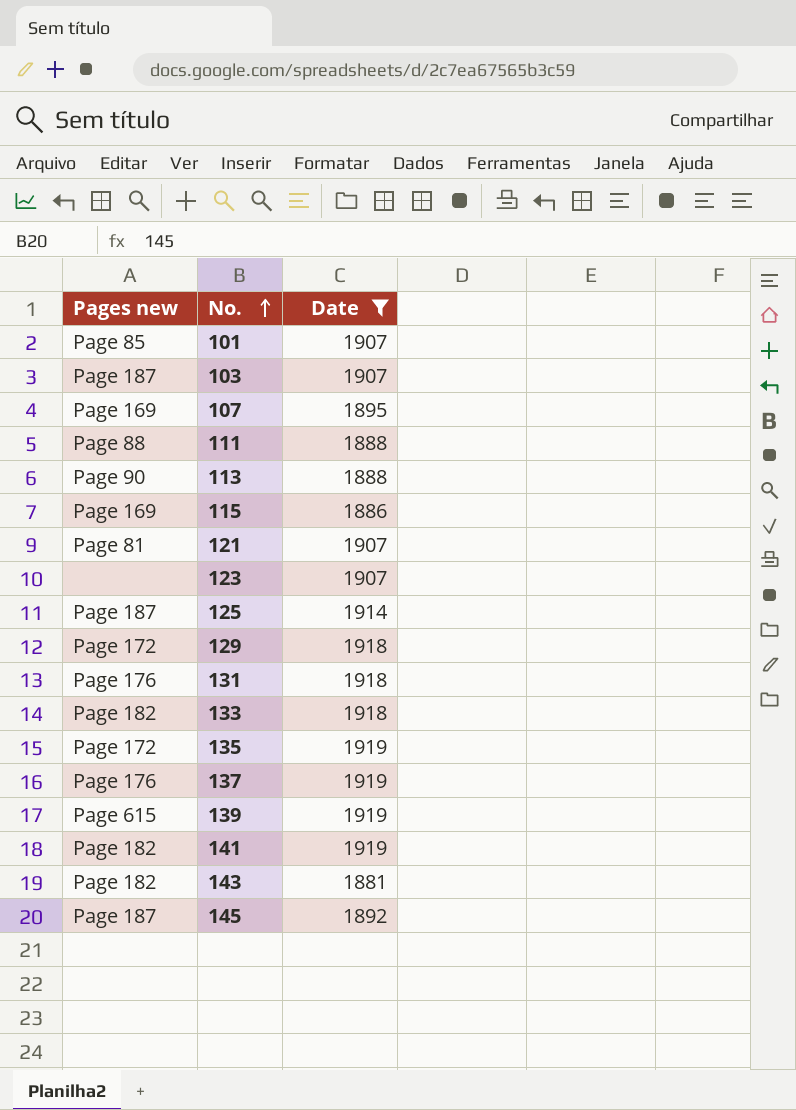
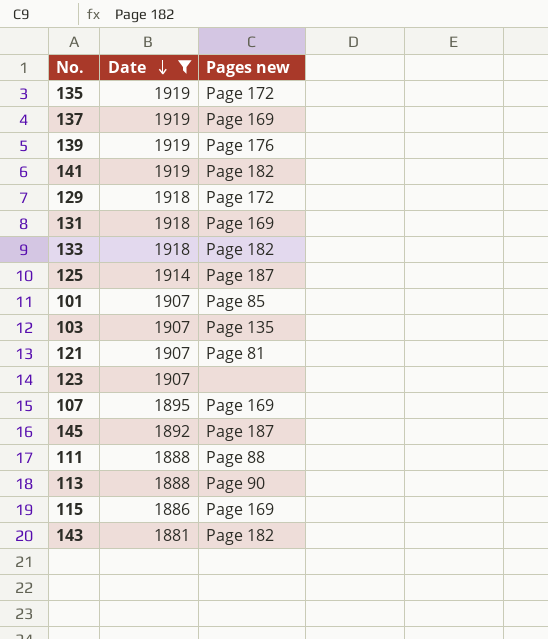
row order: No. ascending -> Date descending
column Pages new | position: 1 -> 3
137 | Pages new: Page 176 -> Page 169
139 | Pages new: Page 615 -> Page 176
131 | Pages new: Page 176 -> Page 169
103 | Pages new: Page 187 -> Page 135

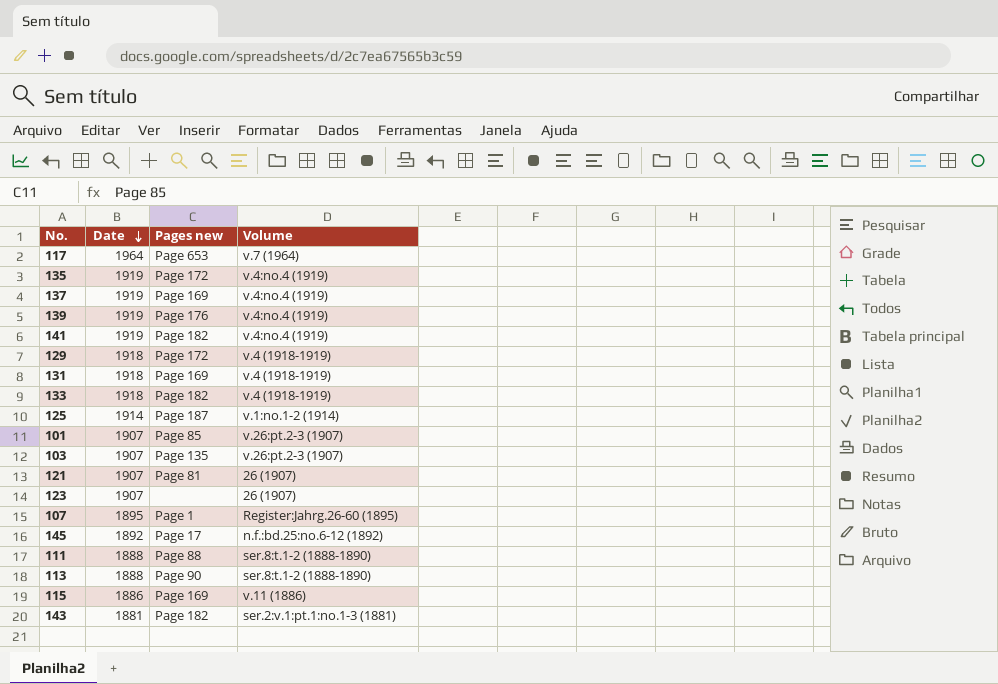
filter: Date != 1964 -> none
column Volume | position: none -> 4
107 | Pages new: Page 169 -> Page 1
145 | Pages new: Page 187 -> Page 17

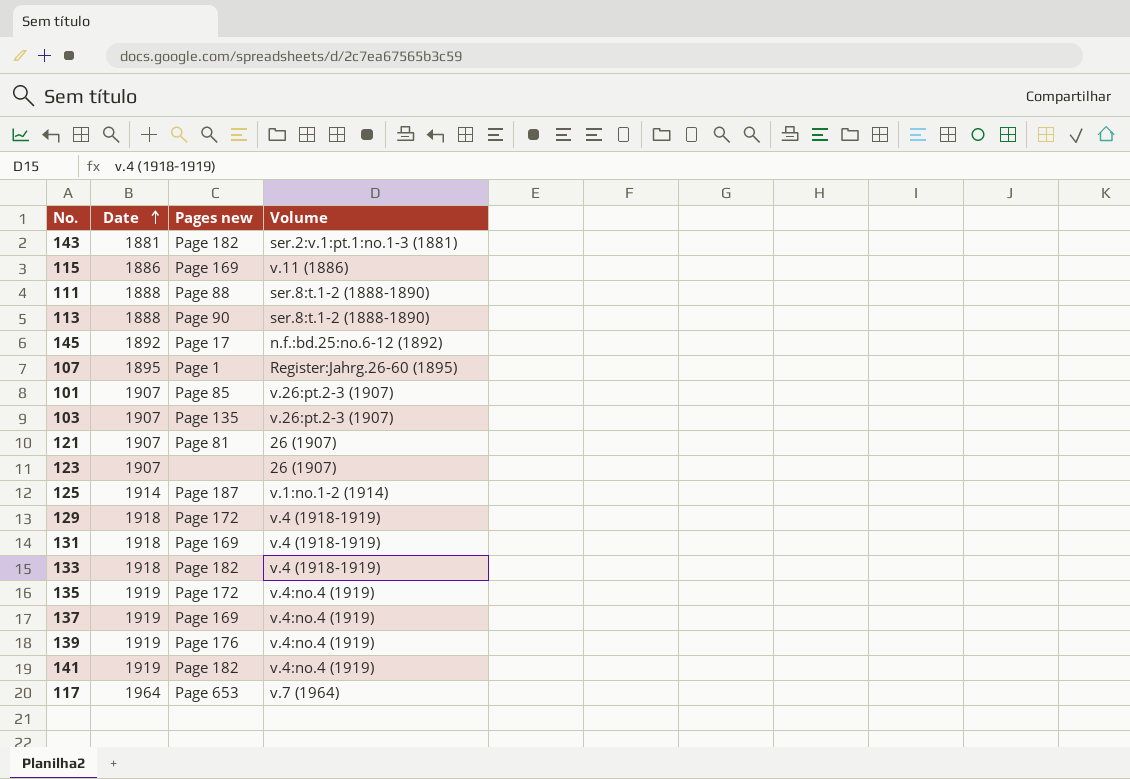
row order: Date descending -> Date ascending

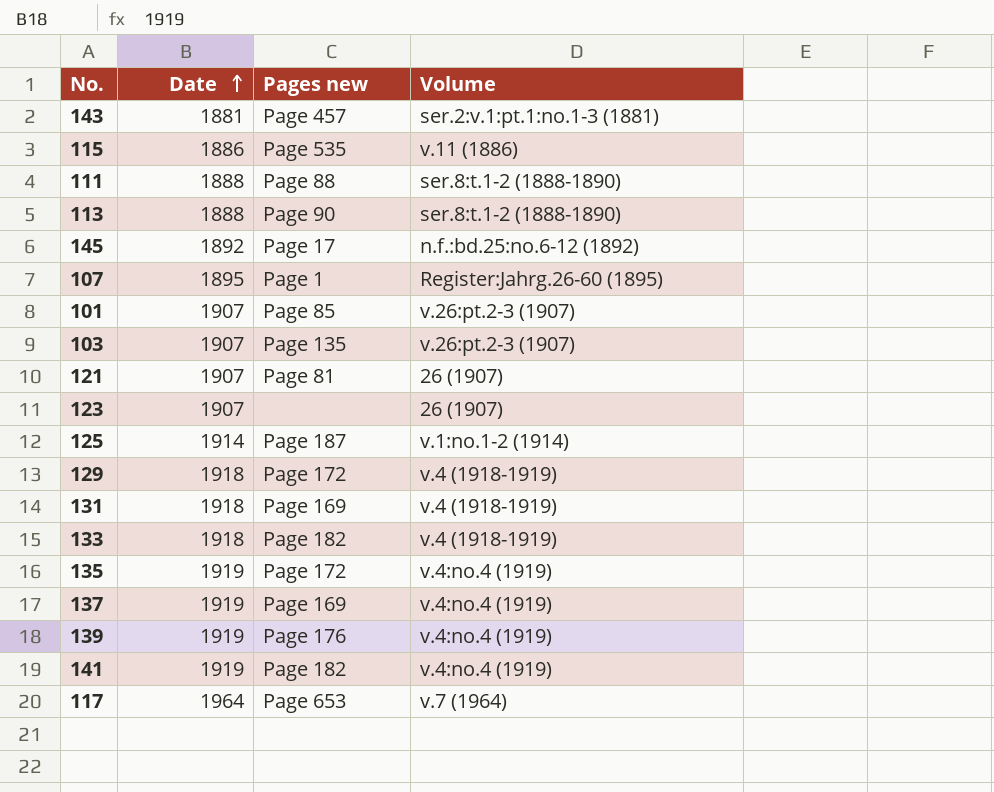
143 | Pages new: Page 182 -> Page 457
115 | Pages new: Page 169 -> Page 535

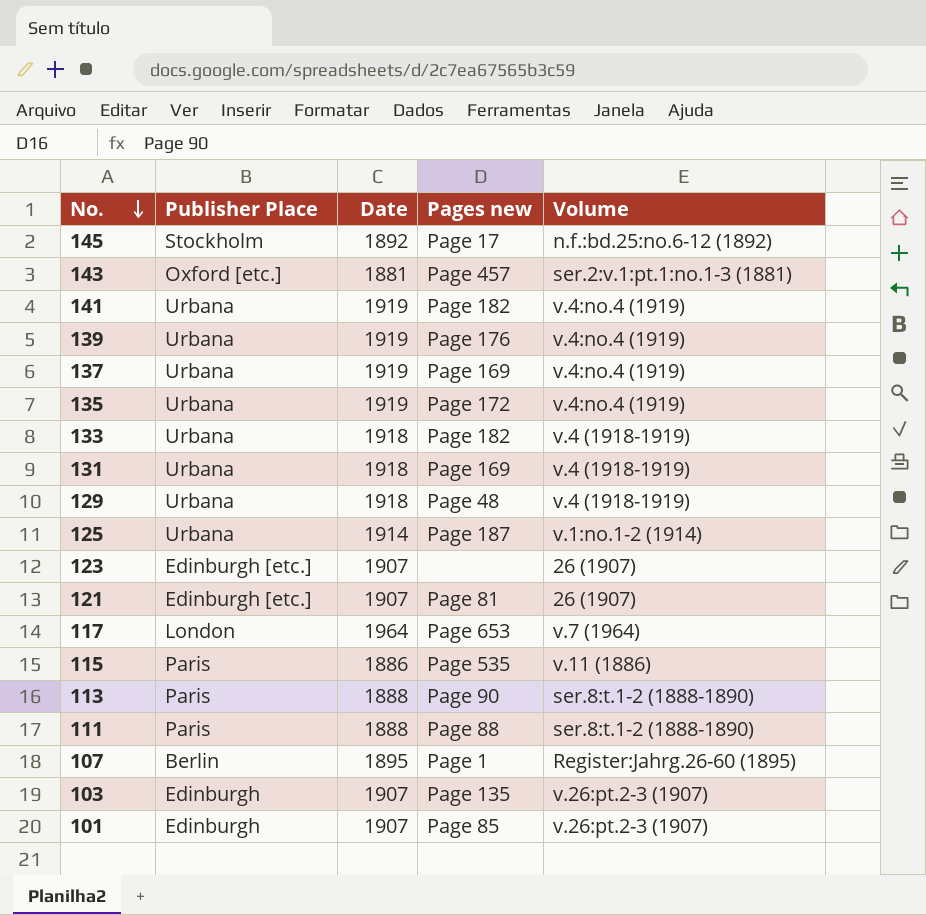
row order: Date ascending -> No. descending
column Publisher Place | position: none -> 2
129 | Pages new: Page 172 -> Page 48

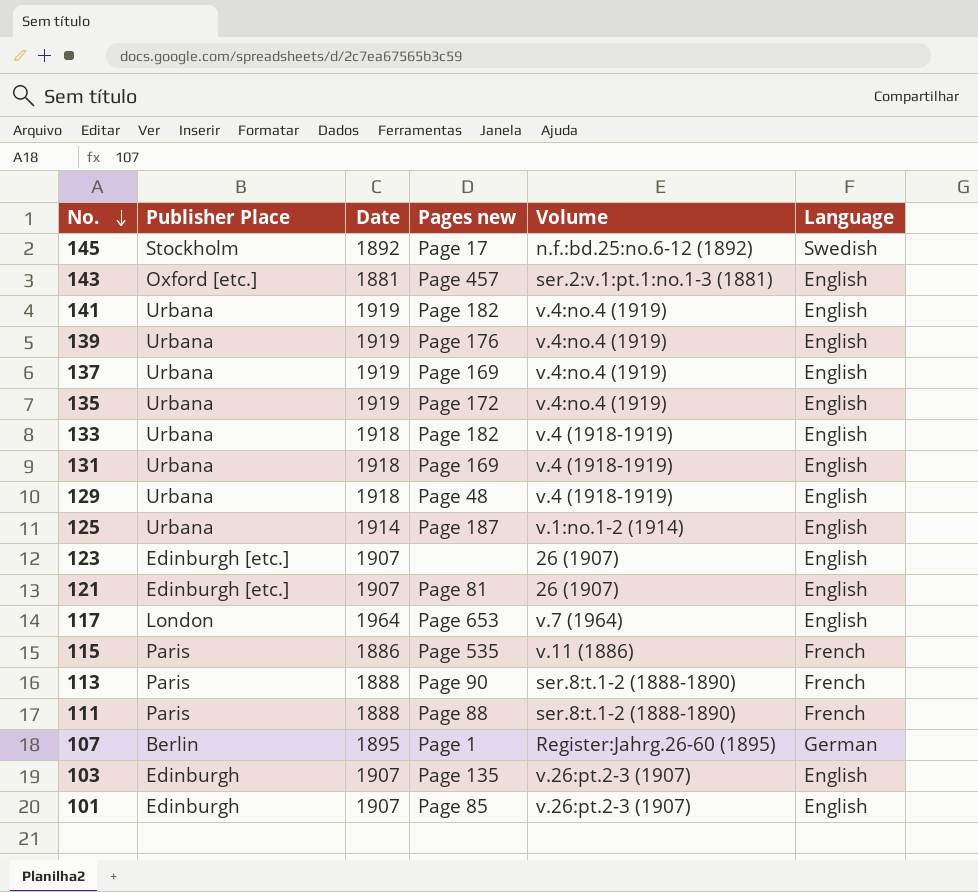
column Language | position: none -> 6

